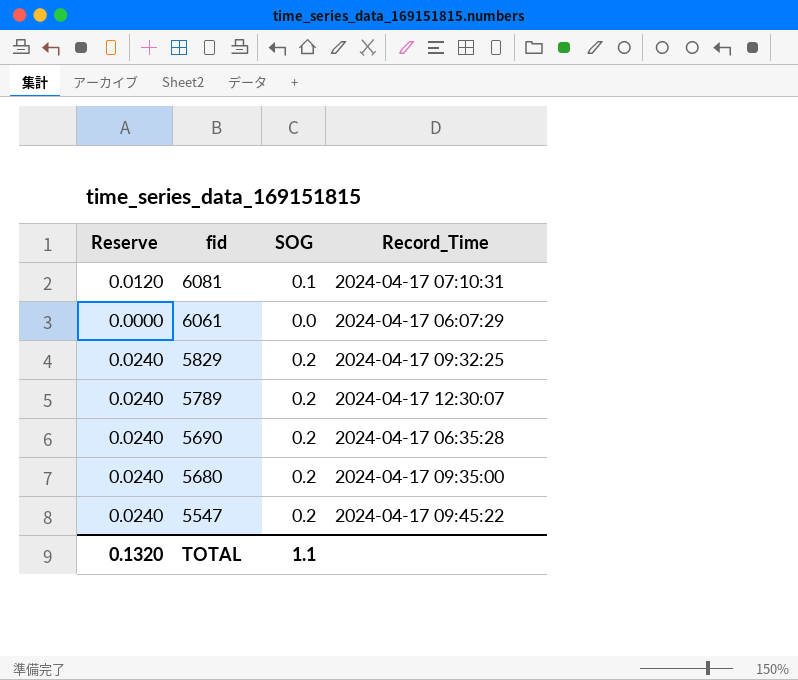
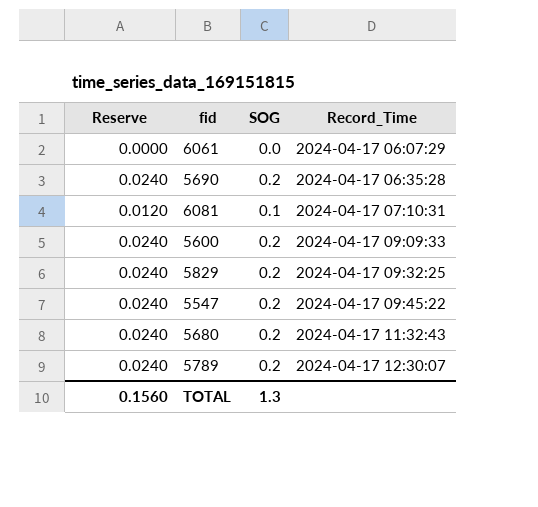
row order: fid descending -> Record_Time ascending
row 5600: none -> 0.0240 | 0.2 | 2024-04-17 09:09:33
5680 | Record_Time: 2024-04-17 09:35:00 -> 2024-04-17 11:32:43
TOTAL | Reserve: 0.1320 -> 0.1560
TOTAL | SOG: 1.1 -> 1.3

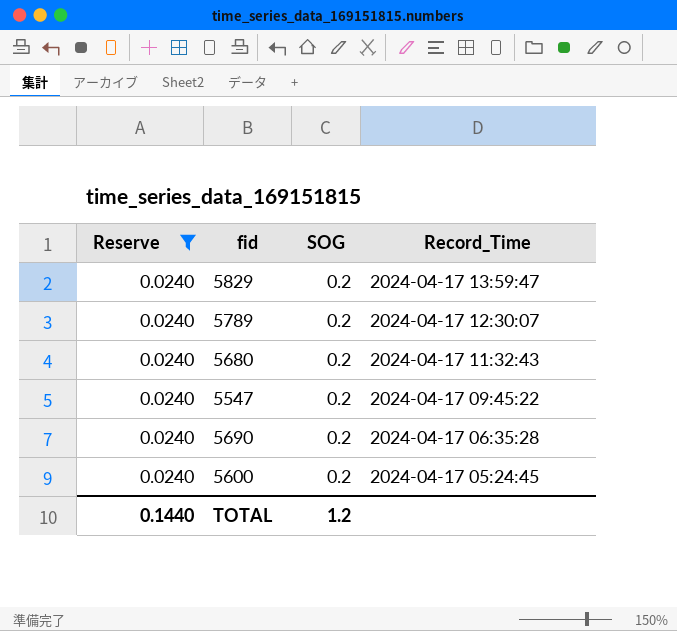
filter: none -> Reserve = 0.0240
row order: Record_Time ascending -> Record_Time descending
5829 | Record_Time: 2024-04-17 09:32:25 -> 2024-04-17 13:59:47
5600 | Record_Time: 2024-04-17 09:09:33 -> 2024-04-17 05:24:45
TOTAL | Reserve: 0.1560 -> 0.1440
TOTAL | SOG: 1.3 -> 1.2

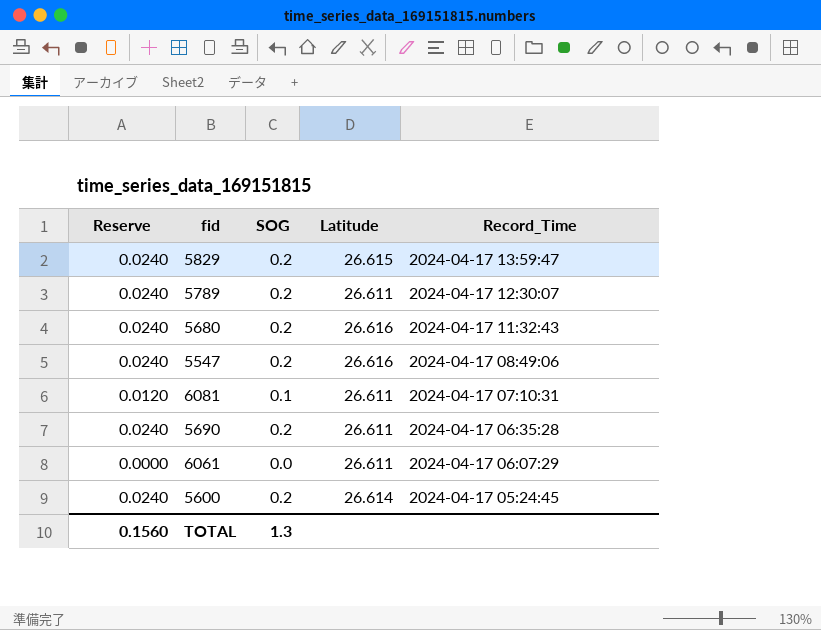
filter: Reserve = 0.0240 -> none
column Latitude | position: none -> 4
5547 | Record_Time: 2024-04-17 09:45:22 -> 2024-04-17 08:49:06
TOTAL | Reserve: 0.1440 -> 0.1560
TOTAL | SOG: 1.2 -> 1.3

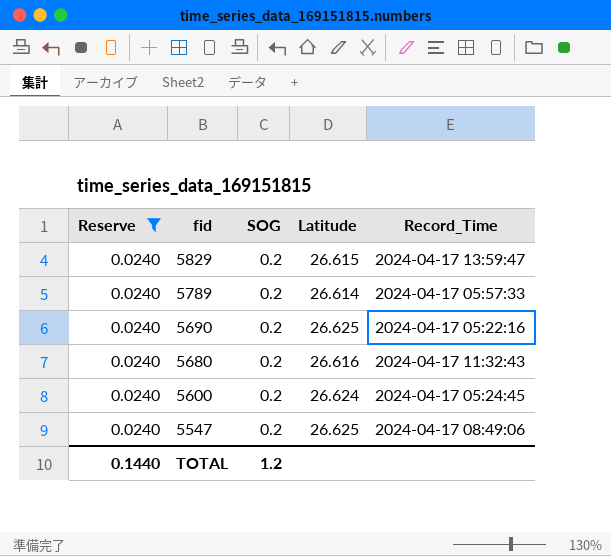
filter: none -> Reserve = 0.0240
row order: Record_Time descending -> fid descending
5789 | Latitude: 26.611 -> 26.614
5789 | Record_Time: 2024-04-17 12:30:07 -> 2024-04-17 05:57:33
5690 | Latitude: 26.611 -> 26.625
5690 | Record_Time: 2024-04-17 06:35:28 -> 2024-04-17 05:22:16
5600 | Latitude: 26.614 -> 26.624
5547 | Latitude: 26.616 -> 26.625
TOTAL | Reserve: 0.1560 -> 0.1440
TOTAL | SOG: 1.3 -> 1.2

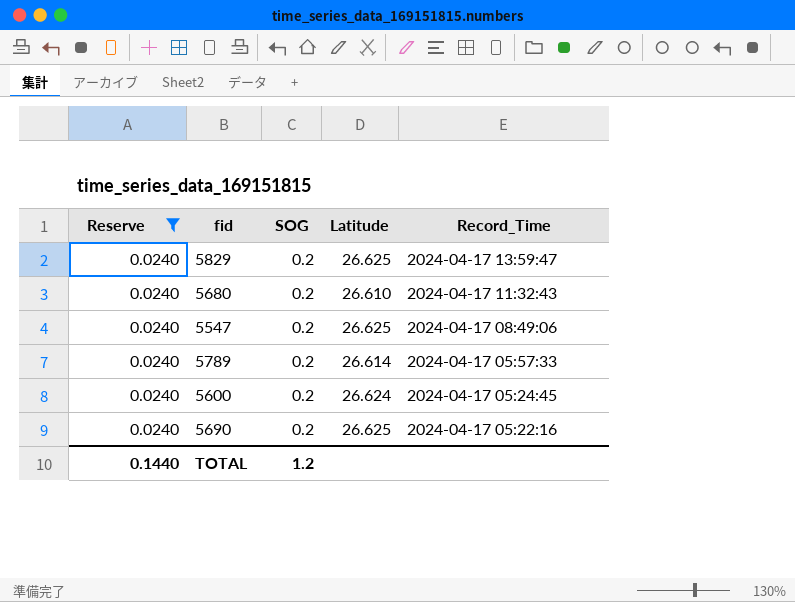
row order: fid descending -> Record_Time descending
5829 | Latitude: 26.615 -> 26.625
5680 | Latitude: 26.616 -> 26.610

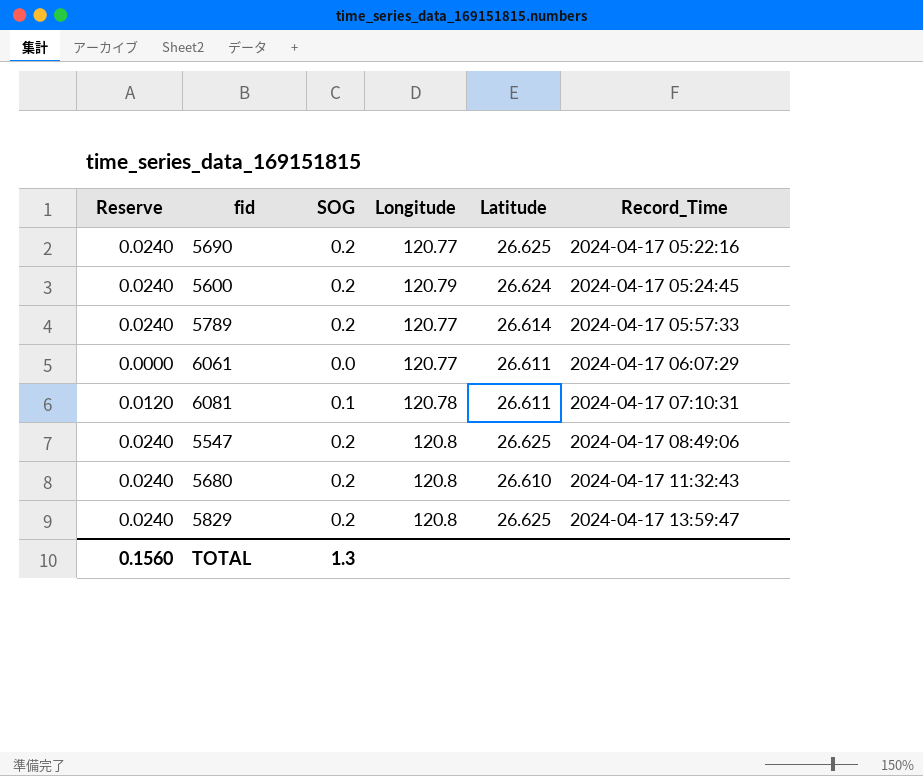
filter: Reserve = 0.0240 -> none
row order: Record_Time descending -> Record_Time ascending
column Longitude | position: none -> 4
TOTAL | Reserve: 0.1440 -> 0.1560
TOTAL | SOG: 1.2 -> 1.3

